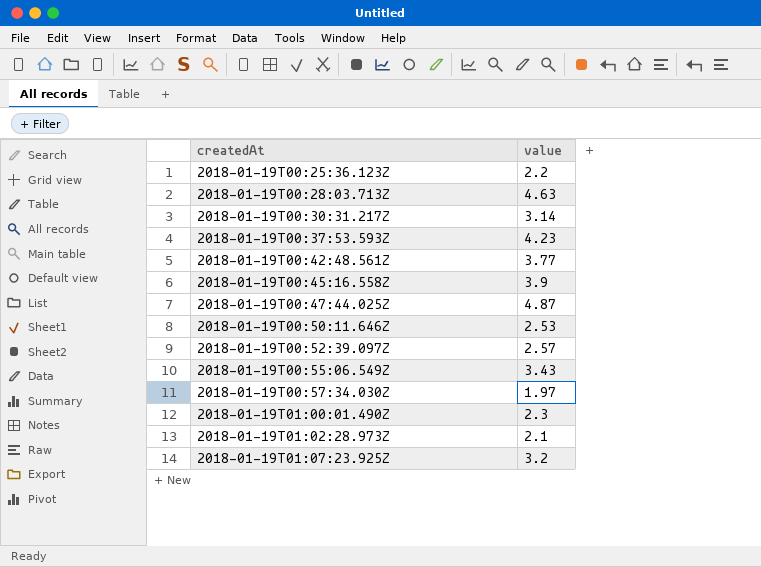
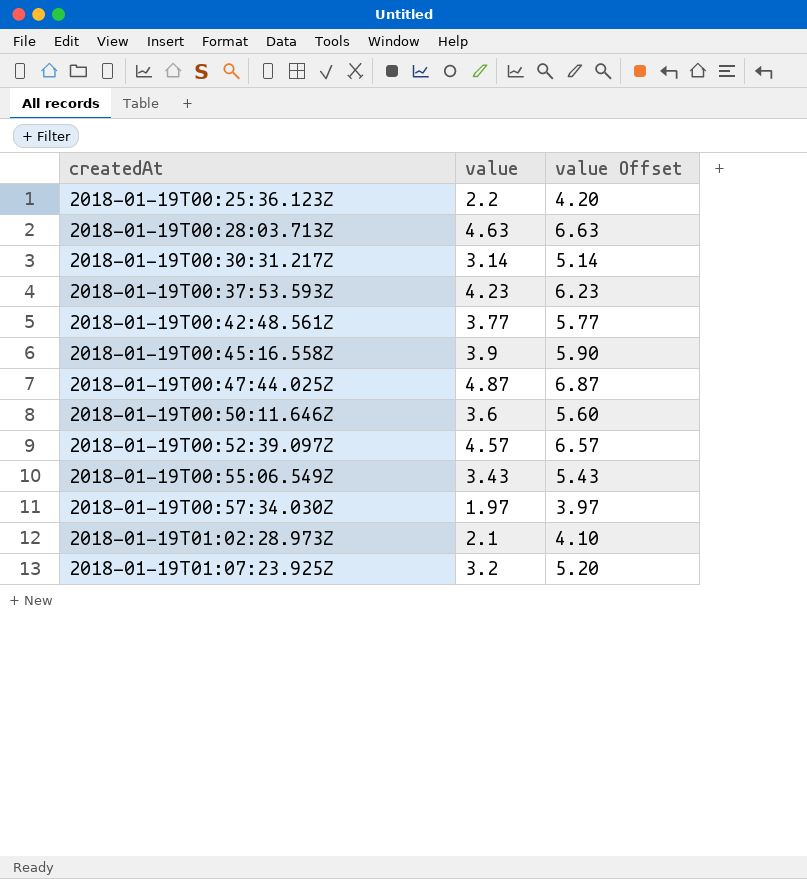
column value Offset | formula: none -> [value] + 2
row 2018-01-19T01:00:01.490Z: 2.3 -> none
2018-01-19T00:50:11.646Z | value: 2.53 -> 3.6
2018-01-19T00:52:39.097Z | value: 2.57 -> 4.57

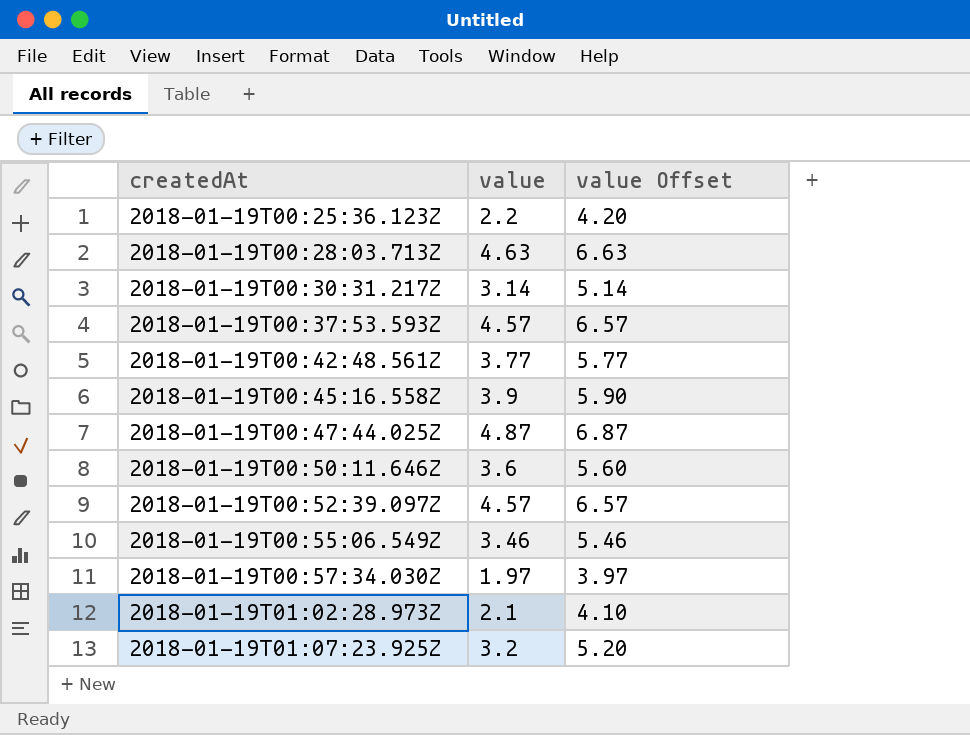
2018-01-19T00:37:53.593Z | value: 4.23 -> 4.57
2018-01-19T00:37:53.593Z | value Offset: 6.23 -> 6.57
2018-01-19T00:55:06.549Z | value: 3.43 -> 3.46
2018-01-19T00:55:06.549Z | value Offset: 5.43 -> 5.46

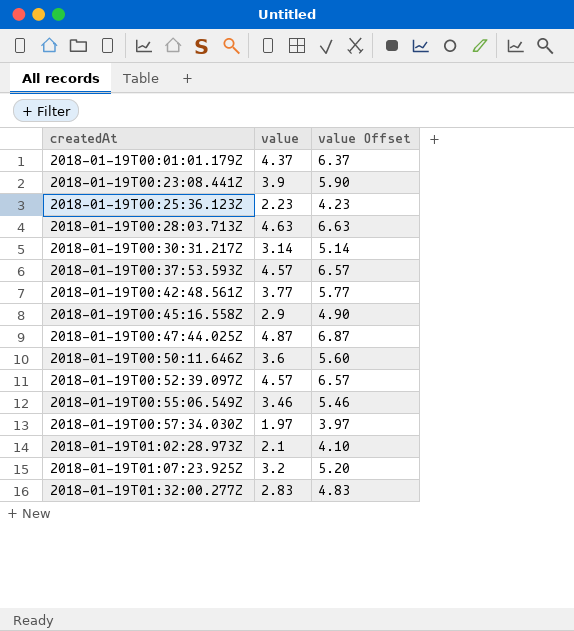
row 2018-01-19T00:01:01.179Z: none -> 4.37 | 6.37
row 2018-01-19T00:23:08.441Z: none -> 3.9 | 5.90
2018-01-19T00:25:36.123Z | value: 2.2 -> 2.23
2018-01-19T00:25:36.123Z | value Offset: 4.20 -> 4.23
2018-01-19T00:45:16.558Z | value: 3.9 -> 2.9
2018-01-19T00:45:16.558Z | value Offset: 5.90 -> 4.90
row 2018-01-19T01:32:00.277Z: none -> 2.83 | 4.83

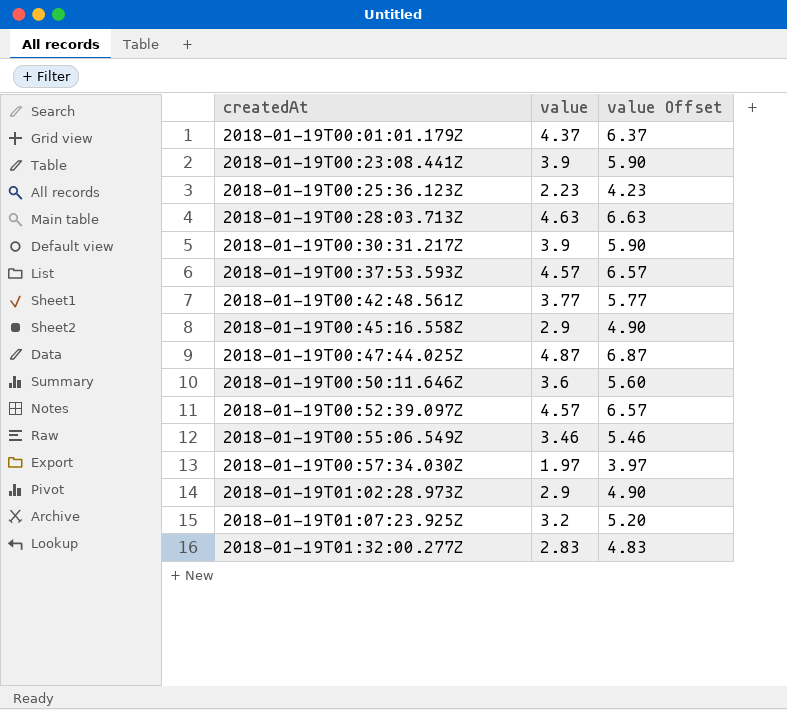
2018-01-19T00:30:31.217Z | value: 3.14 -> 3.9
2018-01-19T00:30:31.217Z | value Offset: 5.14 -> 5.90
2018-01-19T01:02:28.973Z | value: 2.1 -> 2.9
2018-01-19T01:02:28.973Z | value Offset: 4.10 -> 4.90

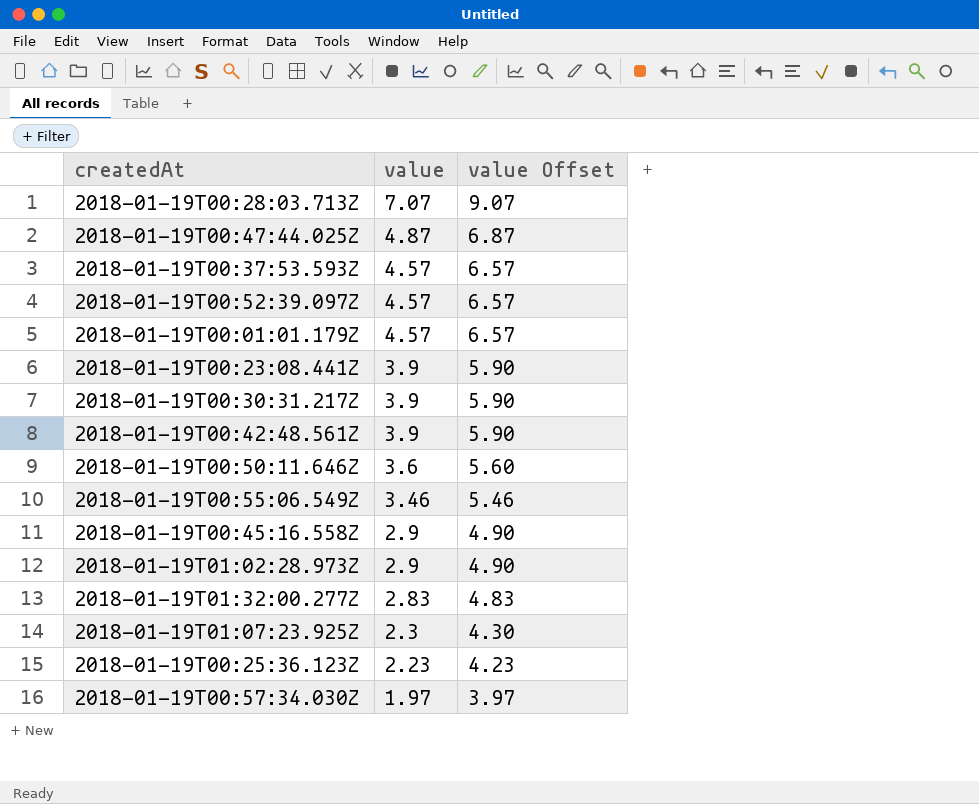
row order: createdAt ascending -> value descending
2018-01-19T00:28:03.713Z | value: 4.63 -> 7.07
2018-01-19T00:28:03.713Z | value Offset: 6.63 -> 9.07
2018-01-19T00:01:01.179Z | value: 4.37 -> 4.57
2018-01-19T00:01:01.179Z | value Offset: 6.37 -> 6.57
2018-01-19T00:42:48.561Z | value: 3.77 -> 3.9
2018-01-19T00:42:48.561Z | value Offset: 5.77 -> 5.90
2018-01-19T01:07:23.925Z | value: 3.2 -> 2.3
2018-01-19T01:07:23.925Z | value Offset: 5.20 -> 4.30

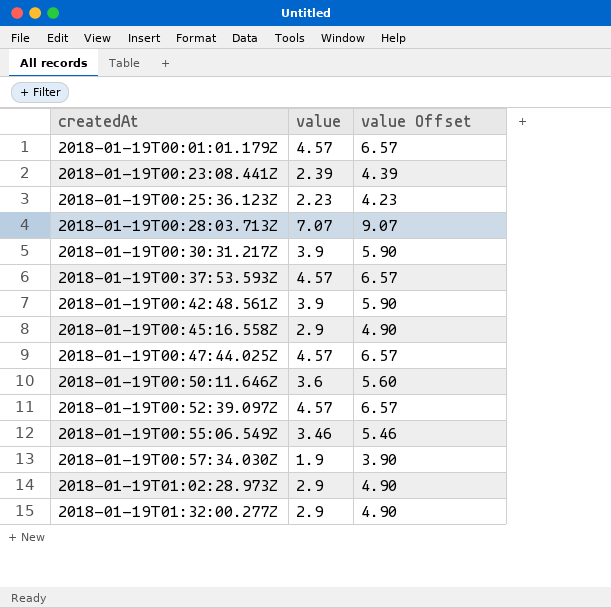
row order: value descending -> createdAt ascending
row 2018-01-19T01:07:23.925Z: 2.3 | 4.30 -> none
2018-01-19T00:23:08.441Z | value: 3.9 -> 2.39
2018-01-19T00:23:08.441Z | value Offset: 5.90 -> 4.39
2018-01-19T00:47:44.025Z | value: 4.87 -> 4.57
2018-01-19T00:47:44.025Z | value Offset: 6.87 -> 6.57
2018-01-19T00:57:34.030Z | value: 1.97 -> 1.9
2018-01-19T00:57:34.030Z | value Offset: 3.97 -> 3.90
2018-01-19T01:32:00.277Z | value: 2.83 -> 2.9
2018-01-19T01:32:00.277Z | value Offset: 4.83 -> 4.90

